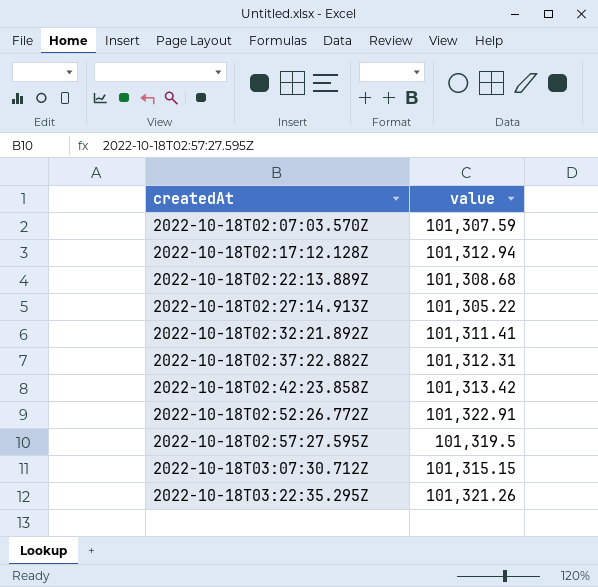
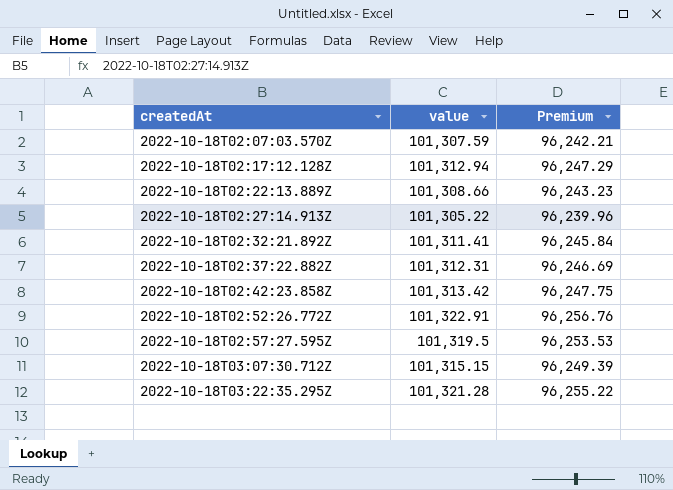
column Premium | formula: none -> [value] * 0.95
2022-10-18T02:22:13.889Z | value: 101,308.68 -> 101,308.66
2022-10-18T03:22:35.295Z | value: 101,321.26 -> 101,321.28

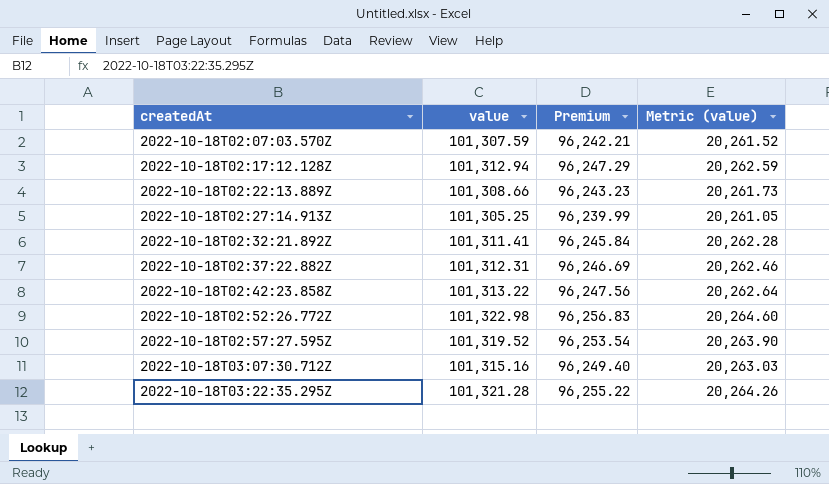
column Metric (value) | formula: none -> [value] * 0.2
2022-10-18T02:27:14.913Z | value: 101,305.22 -> 101,305.25
2022-10-18T02:27:14.913Z | Premium: 96,239.96 -> 96,239.99
2022-10-18T02:42:23.858Z | value: 101,313.42 -> 101,313.22
2022-10-18T02:42:23.858Z | Premium: 96,247.75 -> 96,247.56
2022-10-18T02:52:26.772Z | value: 101,322.91 -> 101,322.98
2022-10-18T02:52:26.772Z | Premium: 96,256.76 -> 96,256.83
2022-10-18T02:57:27.595Z | value: 101,319.5 -> 101,319.52
2022-10-18T02:57:27.595Z | Premium: 96,253.53 -> 96,253.54
2022-10-18T03:07:30.712Z | value: 101,315.15 -> 101,315.16
2022-10-18T03:07:30.712Z | Premium: 96,249.39 -> 96,249.40

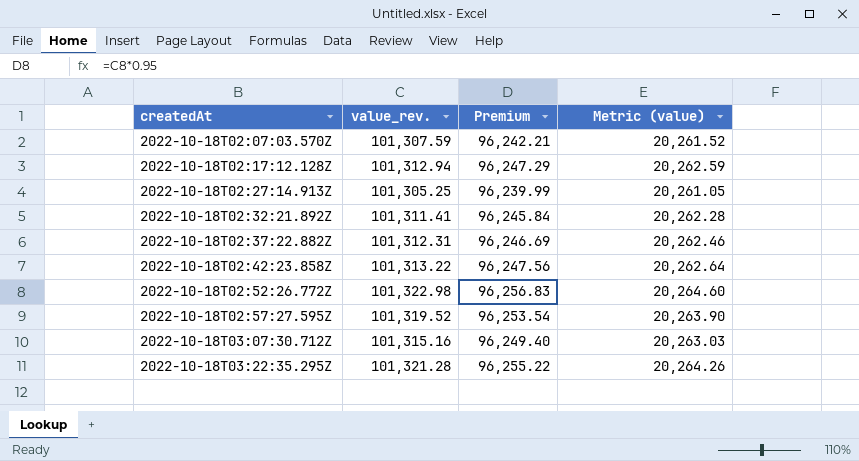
column name: value -> value_rev.
row 2022-10-18T02:22:13.889Z: 101,308.66 | 96,243.23 | 20,261.73 -> none

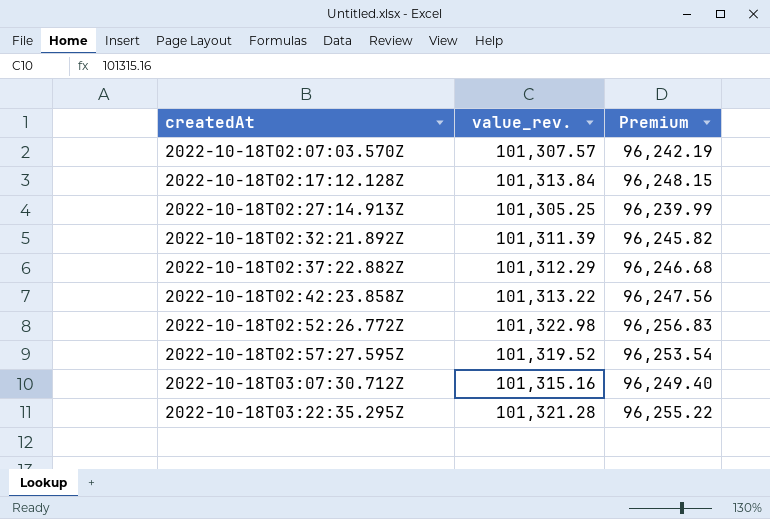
column Metric (value) | formula: [value_rev.] * 0.2 -> none
2022-10-18T02:07:03.570Z | value_rev.: 101,307.59 -> 101,307.57
2022-10-18T02:07:03.570Z | Premium: 96,242.21 -> 96,242.19
2022-10-18T02:17:12.128Z | value_rev.: 101,312.94 -> 101,313.84
2022-10-18T02:17:12.128Z | Premium: 96,247.29 -> 96,248.15
2022-10-18T02:32:21.892Z | value_rev.: 101,311.41 -> 101,311.39
2022-10-18T02:32:21.892Z | Premium: 96,245.84 -> 96,245.82
2022-10-18T02:37:22.882Z | value_rev.: 101,312.31 -> 101,312.29
2022-10-18T02:37:22.882Z | Premium: 96,246.69 -> 96,246.68

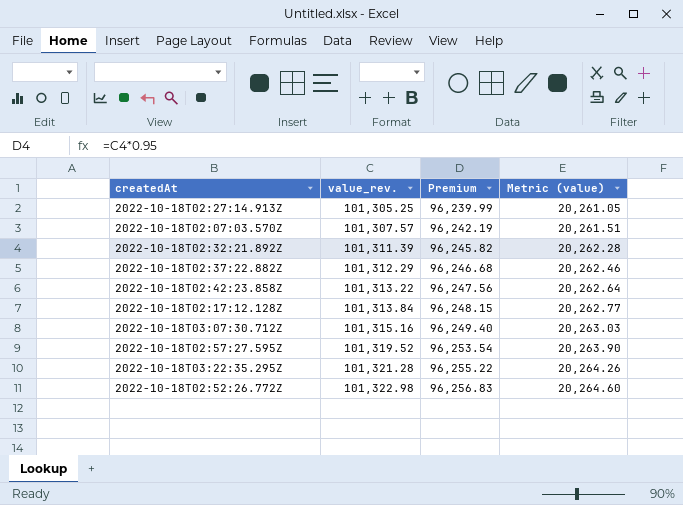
row order: createdAt ascending -> value_rev. ascending
column Metric (value) | formula: none -> [value_rev.] * 0.2

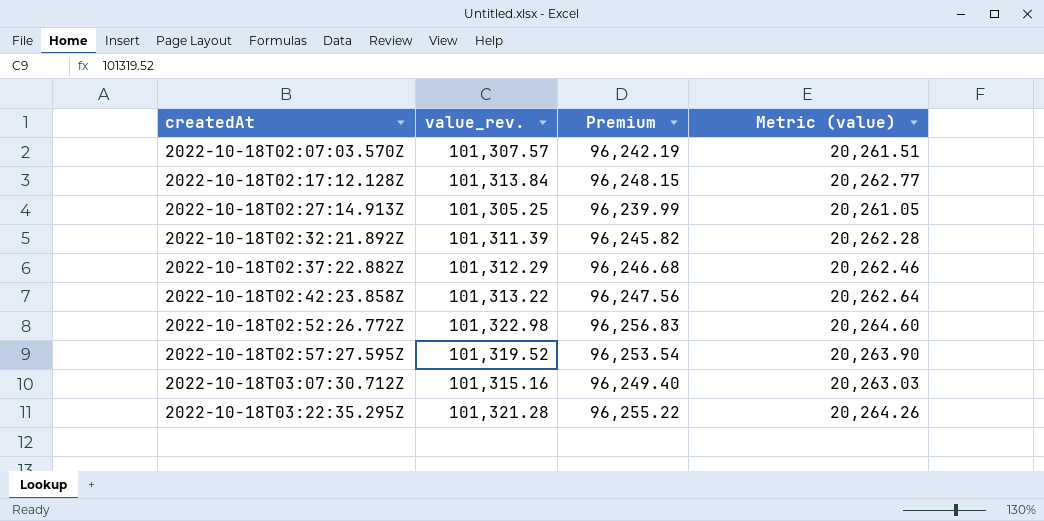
row order: value_rev. ascending -> createdAt ascending

